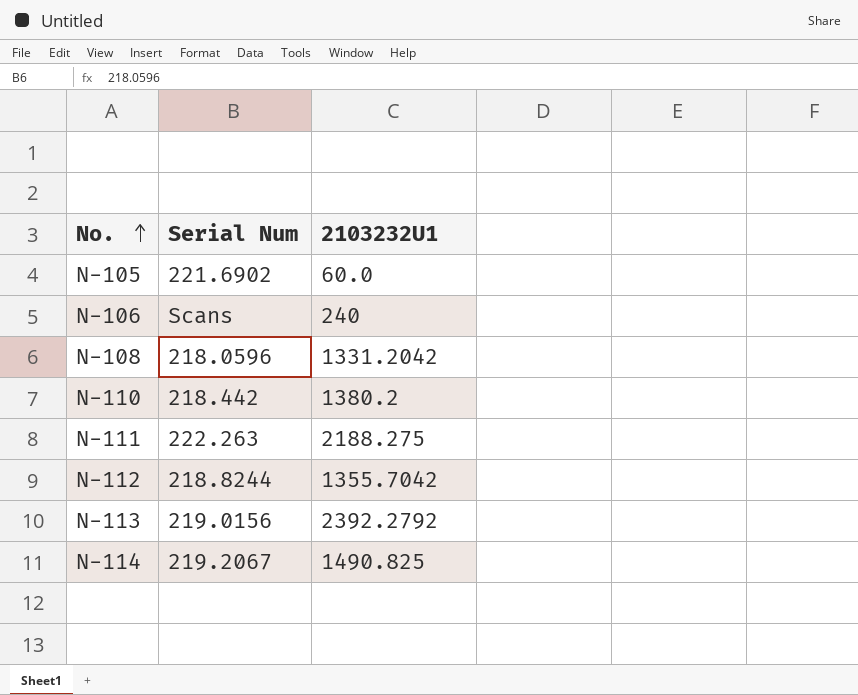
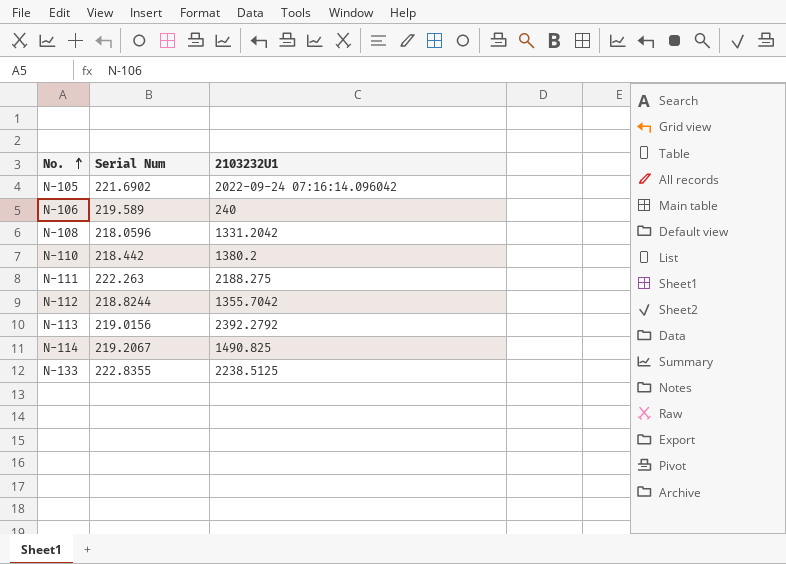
N-105 | 2103232U1: 60.0 -> 2022-09-24 07:16:14.096042
N-106 | Serial Num: Scans -> 219.589
row N-133: none -> 222.8355 | 2238.5125

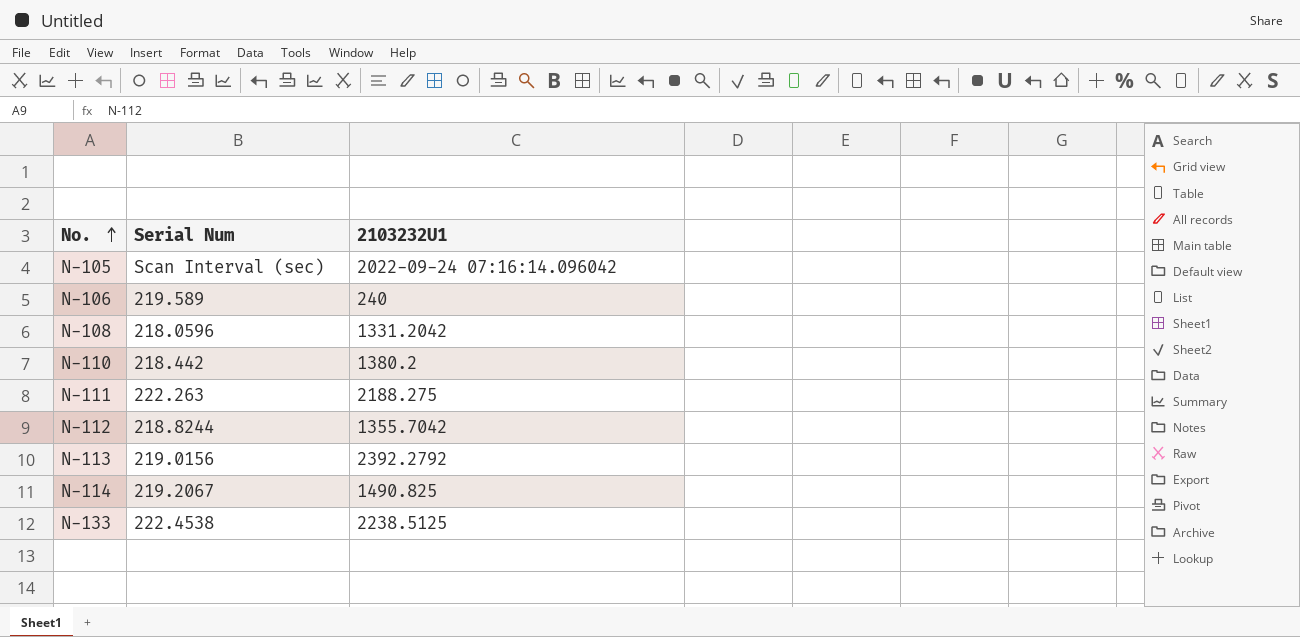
N-105 | Serial Num: 221.6902 -> Scan Interval (sec)
N-133 | Serial Num: 222.8355 -> 222.4538

